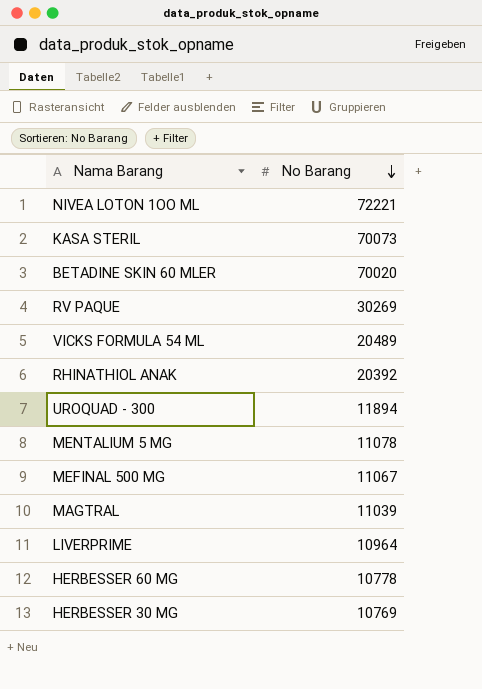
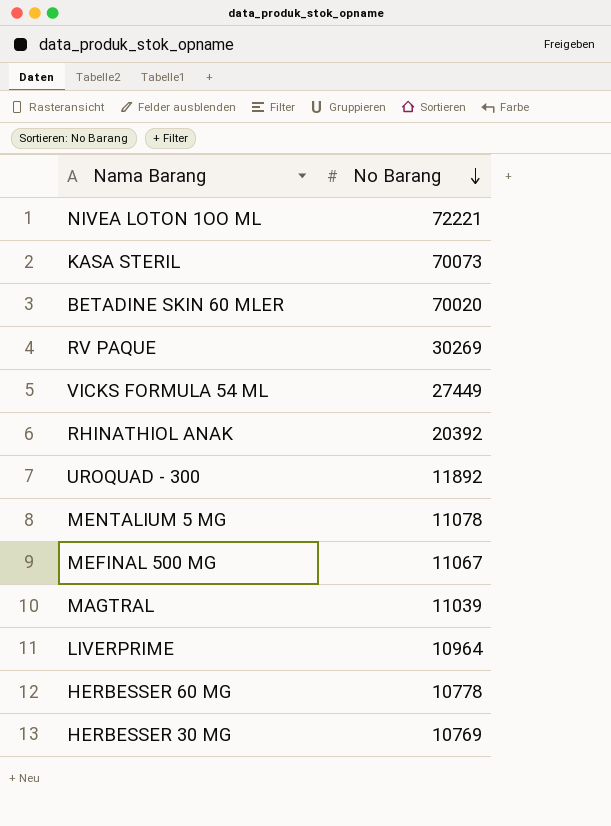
VICKS FORMULA 54 ML | No Barang: 20489 -> 27449
UROQUAD - 300 | No Barang: 11894 -> 11892

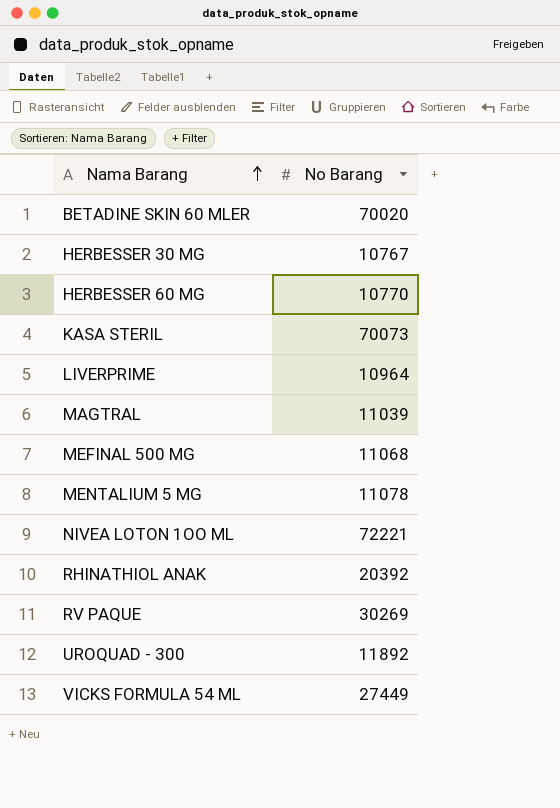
row order: No Barang descending -> Nama Barang ascending
HERBESSER 30 MG | No Barang: 10769 -> 10767
HERBESSER 60 MG | No Barang: 10778 -> 10770
MEFINAL 500 MG | No Barang: 11067 -> 11068

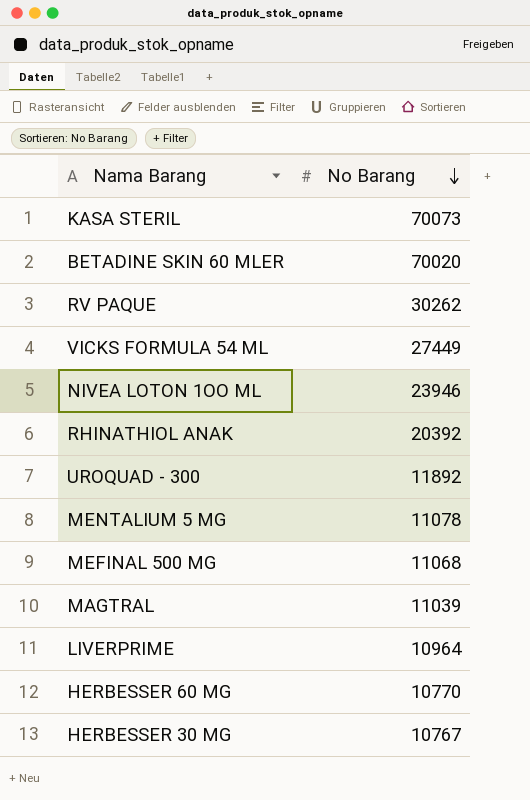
row order: Nama Barang ascending -> No Barang descending
RV PAQUE | No Barang: 30269 -> 30262
NIVEA LOTON 1OO ML | No Barang: 72221 -> 23946

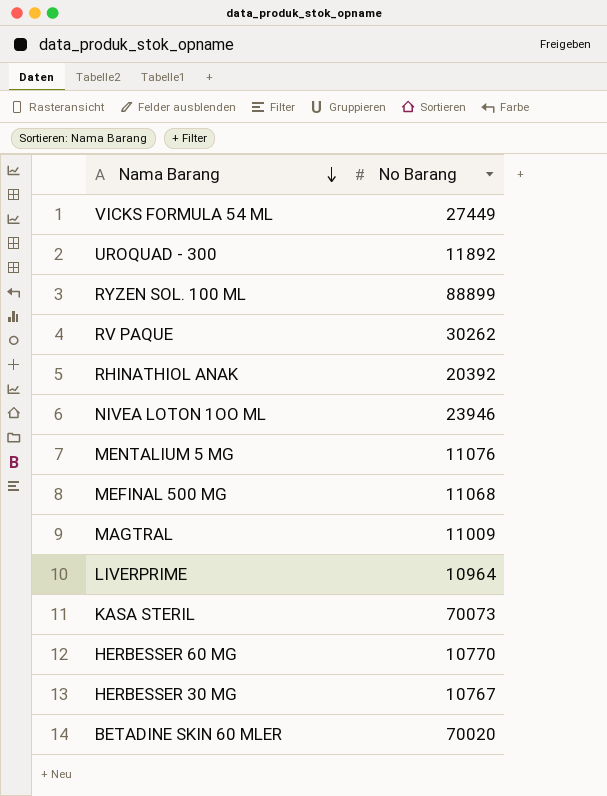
row order: No Barang descending -> Nama Barang descending
row RYZEN SOL. 100 ML: none -> 88899
MENTALIUM 5 MG | No Barang: 11078 -> 11076
MAGTRAL | No Barang: 11039 -> 11009

